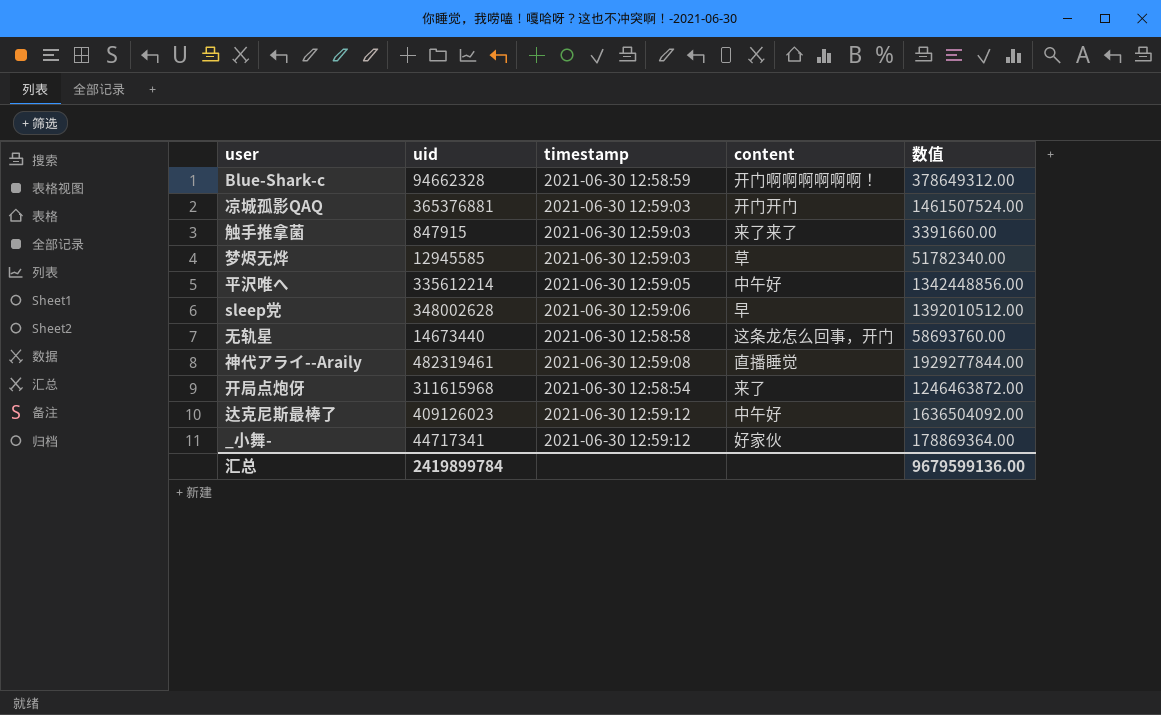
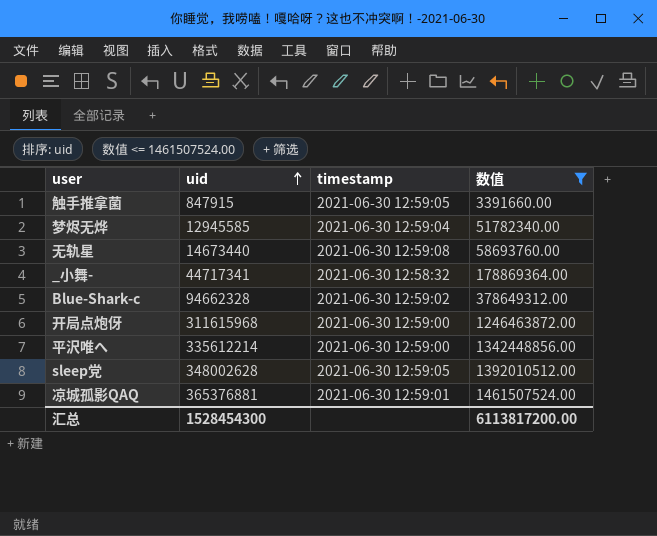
filter: none -> 数值 <= 1461507524.00
row order: none -> uid ascending
column content | position: 4 -> none
触手推拿菌 | timestamp: 2021-06-30 12:59:03 -> 2021-06-30 12:59:05
梦烬无烨 | timestamp: 2021-06-30 12:59:03 -> 2021-06-30 12:59:04
无轨星 | timestamp: 2021-06-30 12:58:58 -> 2021-06-30 12:59:08
_小舞- | timestamp: 2021-06-30 12:59:12 -> 2021-06-30 12:58:32
Blue-Shark-c | timestamp: 2021-06-30 12:58:59 -> 2021-06-30 12:59:02
开局点炮伢 | timestamp: 2021-06-30 12:58:54 -> 2021-06-30 12:59:00
平沢唯へ | timestamp: 2021-06-30 12:59:05 -> 2021-06-30 12:59:00
sleep党 | timestamp: 2021-06-30 12:59:06 -> 2021-06-30 12:59:05
凉城孤影QAQ | timestamp: 2021-06-30 12:59:03 -> 2021-06-30 12:59:01
汇总 | uid: 2419899784 -> 1528454300
汇总 | 数值: 9679599136.00 -> 6113817200.00

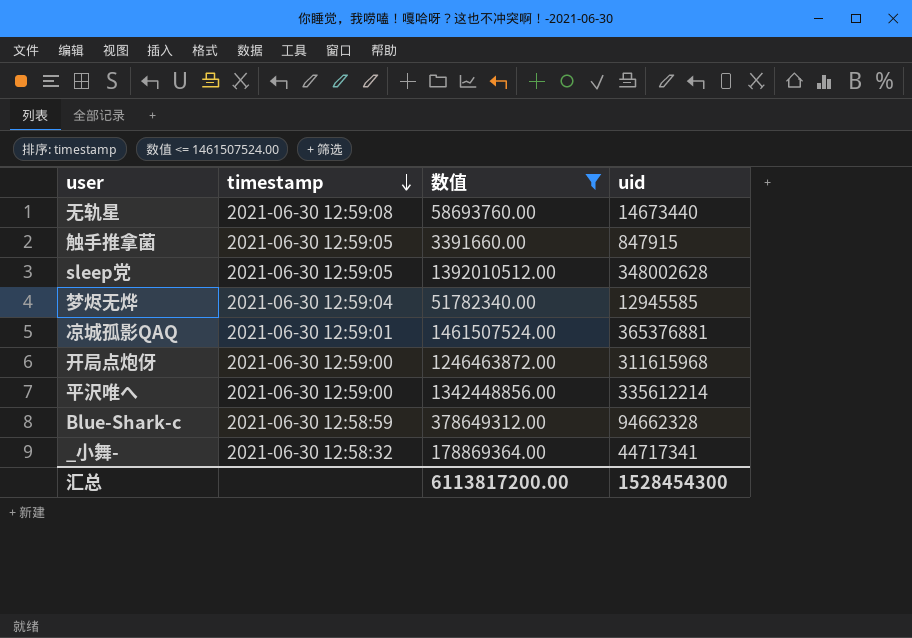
row order: uid ascending -> timestamp descending
column uid | position: 2 -> 4
Blue-Shark-c | timestamp: 2021-06-30 12:59:02 -> 2021-06-30 12:58:59

